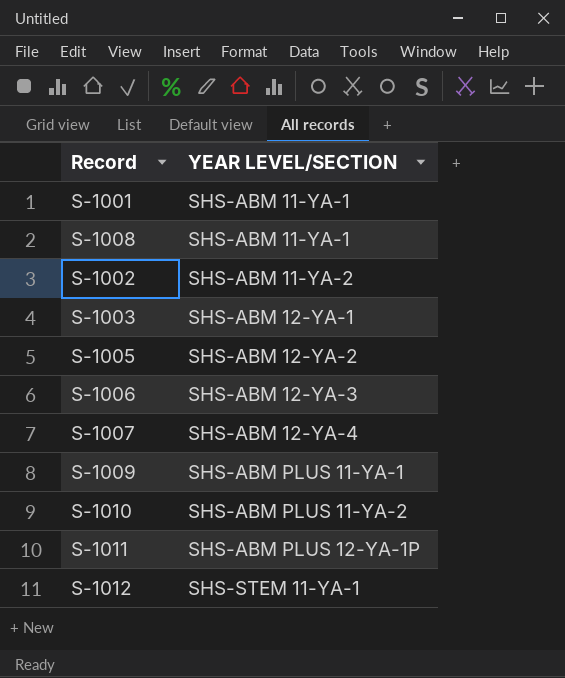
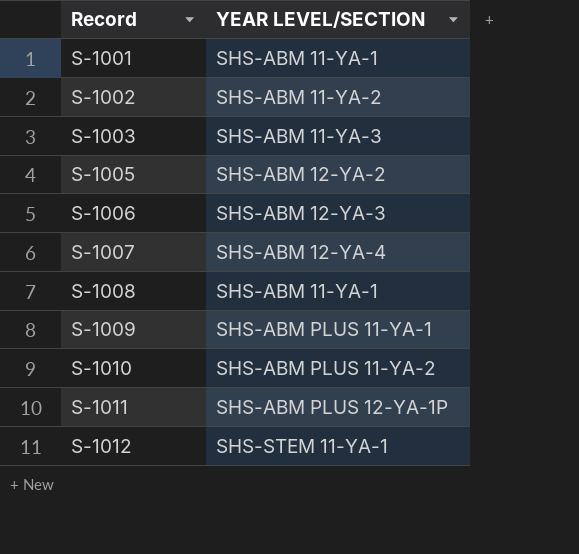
row order: YEAR LEVEL/SECTION ascending -> Record ascending
S-1003 | YEAR LEVEL/SECTION: SHS-ABM 12-YA-1 -> SHS-ABM 11-YA-3

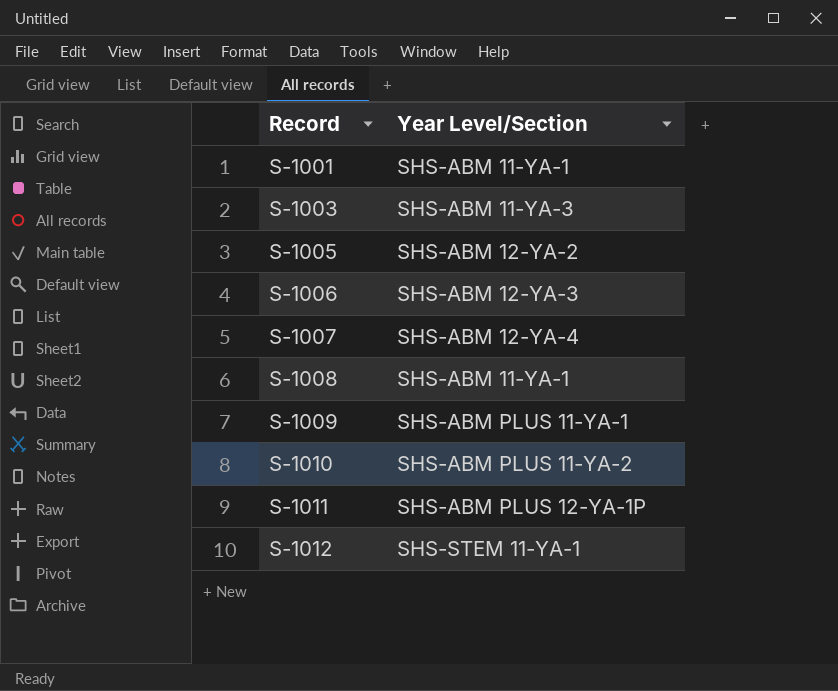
column name: YEAR LEVEL/SECTION -> Year Level/Section
row S-1002: SHS-ABM 11-YA-2 -> none

